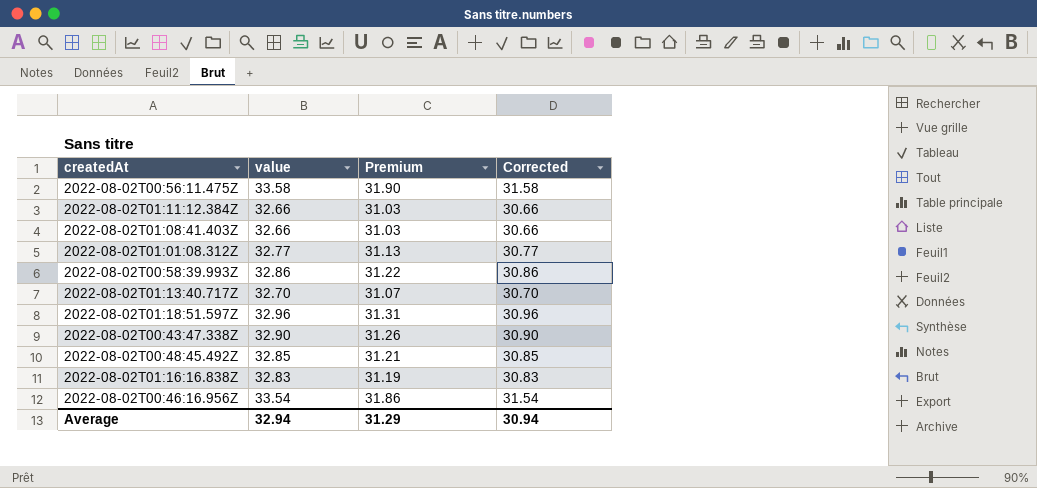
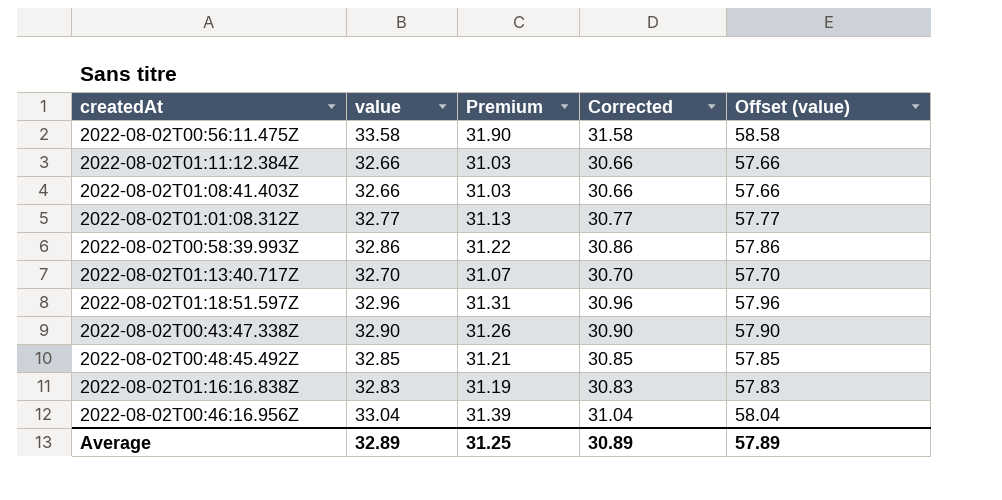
column Offset (value) | formula: none -> [value] + 25
2022-08-02T00:46:16.956Z | value: 33.54 -> 33.04
2022-08-02T00:46:16.956Z | Premium: 31.86 -> 31.39
2022-08-02T00:46:16.956Z | Corrected: 31.54 -> 31.04
Average | value: 32.94 -> 32.89
Average | Premium: 31.29 -> 31.25
Average | Corrected: 30.94 -> 30.89

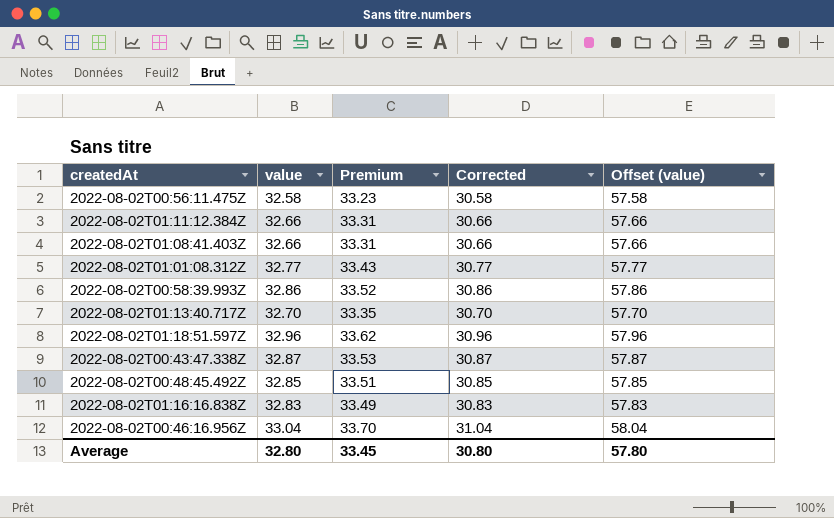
column Premium | formula: [value] * 0.95 -> [value] * 1.02
2022-08-02T00:56:11.475Z | value: 33.58 -> 32.58
2022-08-02T00:56:11.475Z | Corrected: 31.58 -> 30.58
2022-08-02T00:56:11.475Z | Offset (value): 58.58 -> 57.58
2022-08-02T00:43:47.338Z | value: 32.90 -> 32.87
2022-08-02T00:43:47.338Z | Corrected: 30.90 -> 30.87
2022-08-02T00:43:47.338Z | Offset (value): 57.90 -> 57.87
Average | value: 32.89 -> 32.80
Average | Premium: 31.25 -> 33.45
Average | Corrected: 30.89 -> 30.80
Average | Offset (value): 57.89 -> 57.80

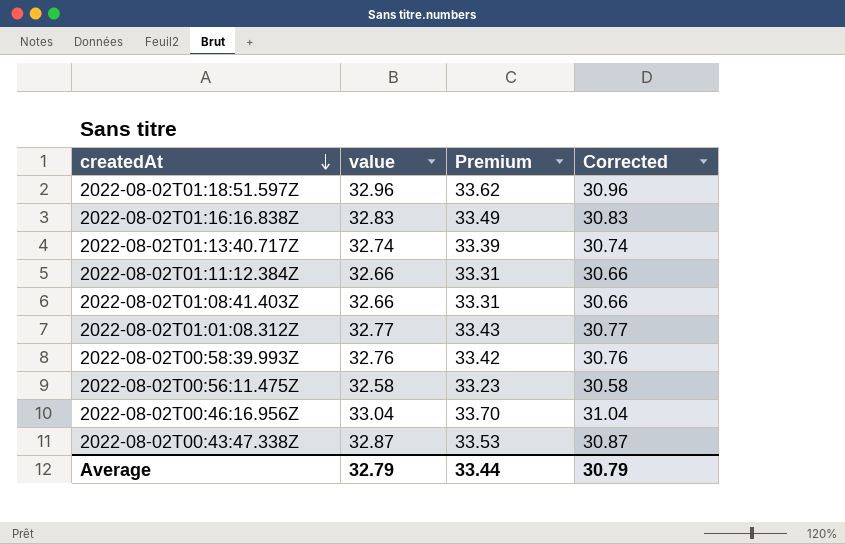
row order: none -> createdAt descending
column Offset (value) | formula: [value] + 25 -> none
row 2022-08-02T00:48:45.492Z: 32.85 | 33.51 | 30.85 | 57.85 -> none
2022-08-02T01:13:40.717Z | value: 32.70 -> 32.74
2022-08-02T01:13:40.717Z | Premium: 33.35 -> 33.39
2022-08-02T01:13:40.717Z | Corrected: 30.70 -> 30.74
2022-08-02T00:58:39.993Z | value: 32.86 -> 32.76
2022-08-02T00:58:39.993Z | Premium: 33.52 -> 33.42
2022-08-02T00:58:39.993Z | Corrected: 30.86 -> 30.76
Average | value: 32.80 -> 32.79
Average | Premium: 33.45 -> 33.44
Average | Corrected: 30.80 -> 30.79

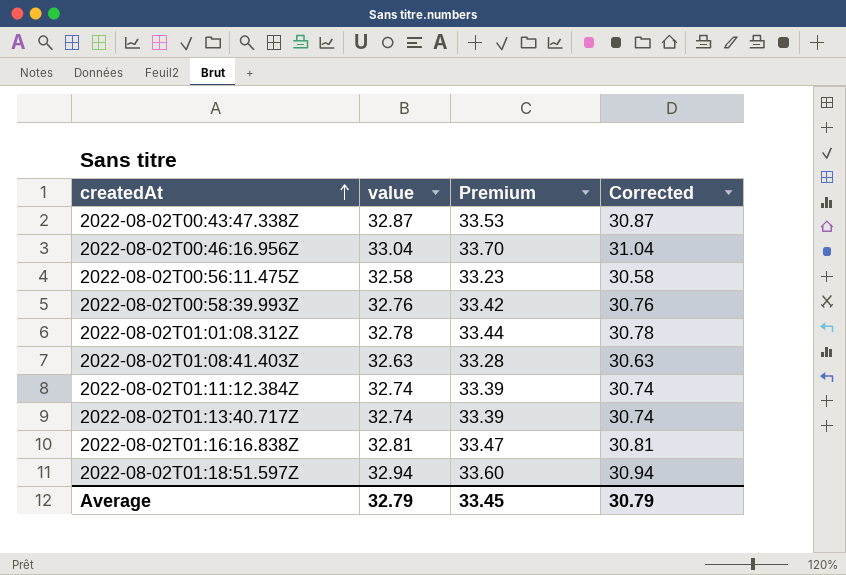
row order: createdAt descending -> createdAt ascending
2022-08-02T01:01:08.312Z | value: 32.77 -> 32.78
2022-08-02T01:01:08.312Z | Premium: 33.43 -> 33.44
2022-08-02T01:01:08.312Z | Corrected: 30.77 -> 30.78
2022-08-02T01:08:41.403Z | value: 32.66 -> 32.63
2022-08-02T01:08:41.403Z | Premium: 33.31 -> 33.28
2022-08-02T01:08:41.403Z | Corrected: 30.66 -> 30.63
2022-08-02T01:11:12.384Z | value: 32.66 -> 32.74
2022-08-02T01:11:12.384Z | Premium: 33.31 -> 33.39
2022-08-02T01:11:12.384Z | Corrected: 30.66 -> 30.74
2022-08-02T01:16:16.838Z | value: 32.83 -> 32.81
2022-08-02T01:16:16.838Z | Premium: 33.49 -> 33.47
2022-08-02T01:16:16.838Z | Corrected: 30.83 -> 30.81
2022-08-02T01:18:51.597Z | value: 32.96 -> 32.94
2022-08-02T01:18:51.597Z | Premium: 33.62 -> 33.60
2022-08-02T01:18:51.597Z | Corrected: 30.96 -> 30.94
Average | Premium: 33.44 -> 33.45

